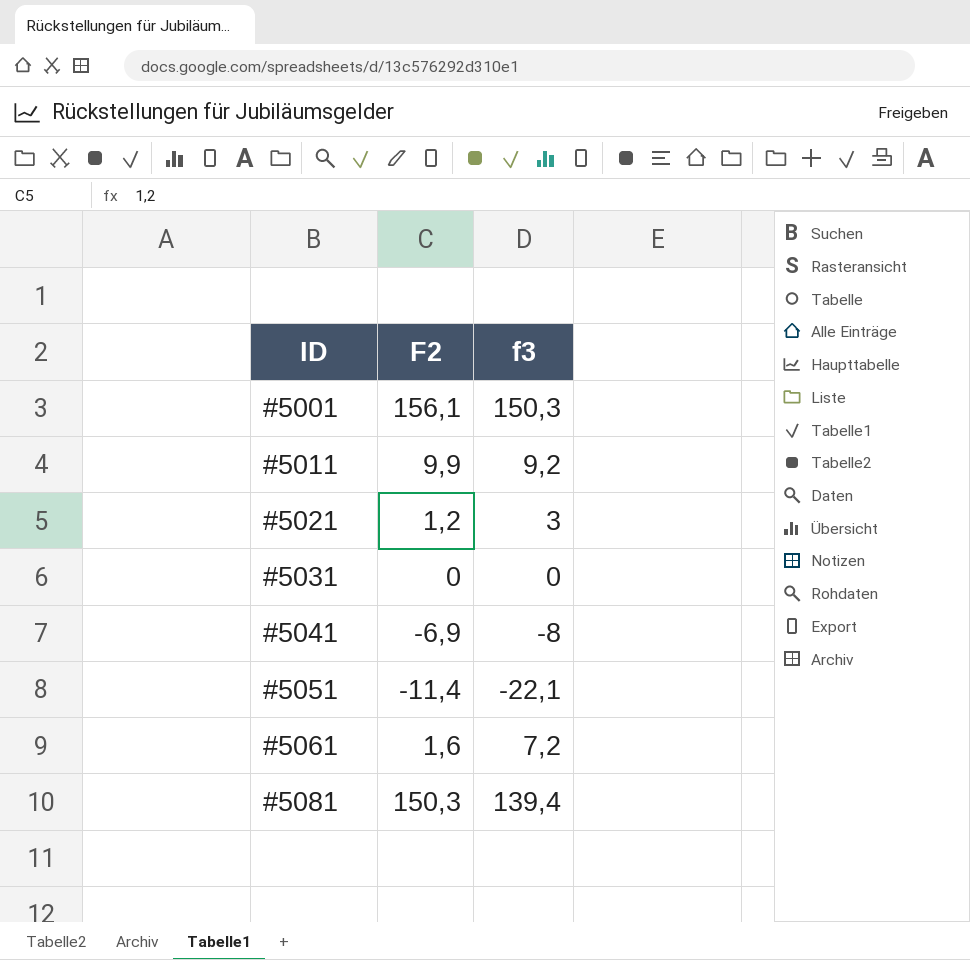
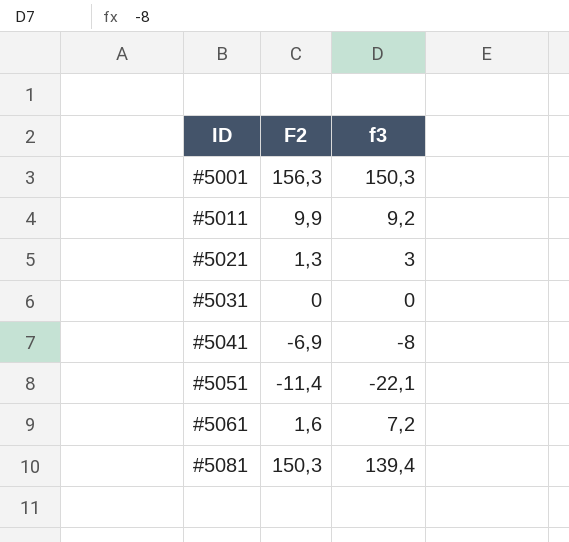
#5001 | F2: 156,1 -> 156,3
#5021 | F2: 1,2 -> 1,3

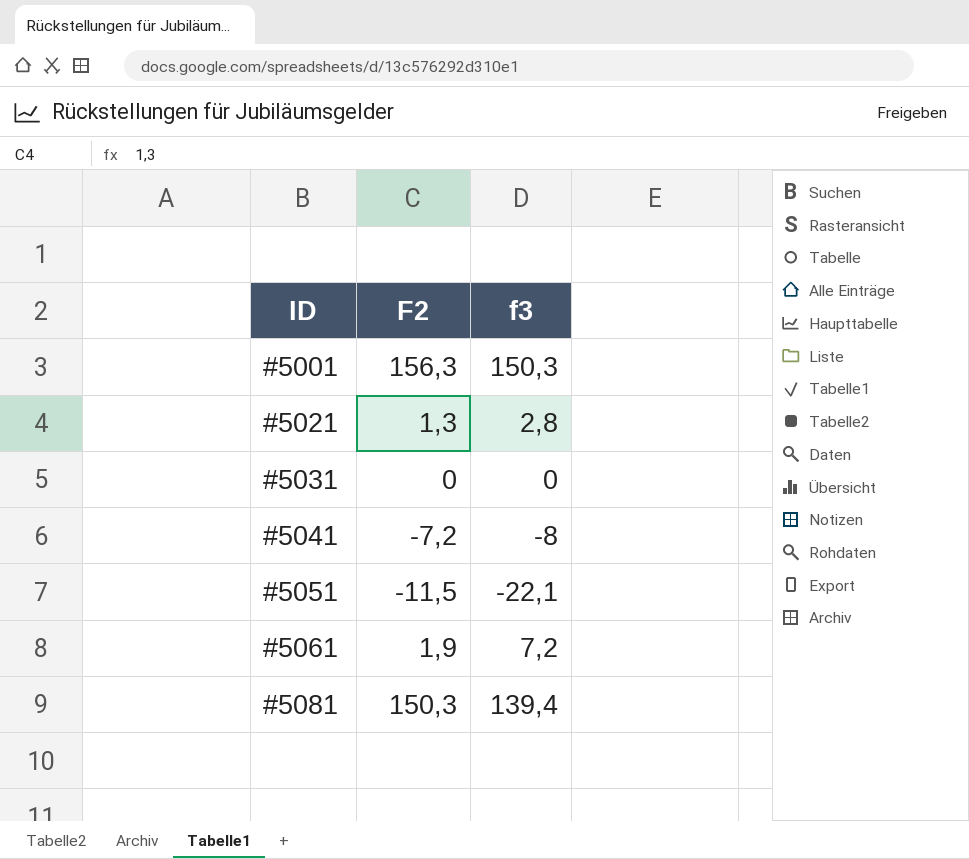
row #5011: 9,9 | 9,2 -> none
#5021 | f3: 3 -> 2,8
#5041 | F2: -6,9 -> -7,2
#5051 | F2: -11,4 -> -11,5
#5061 | F2: 1,6 -> 1,9

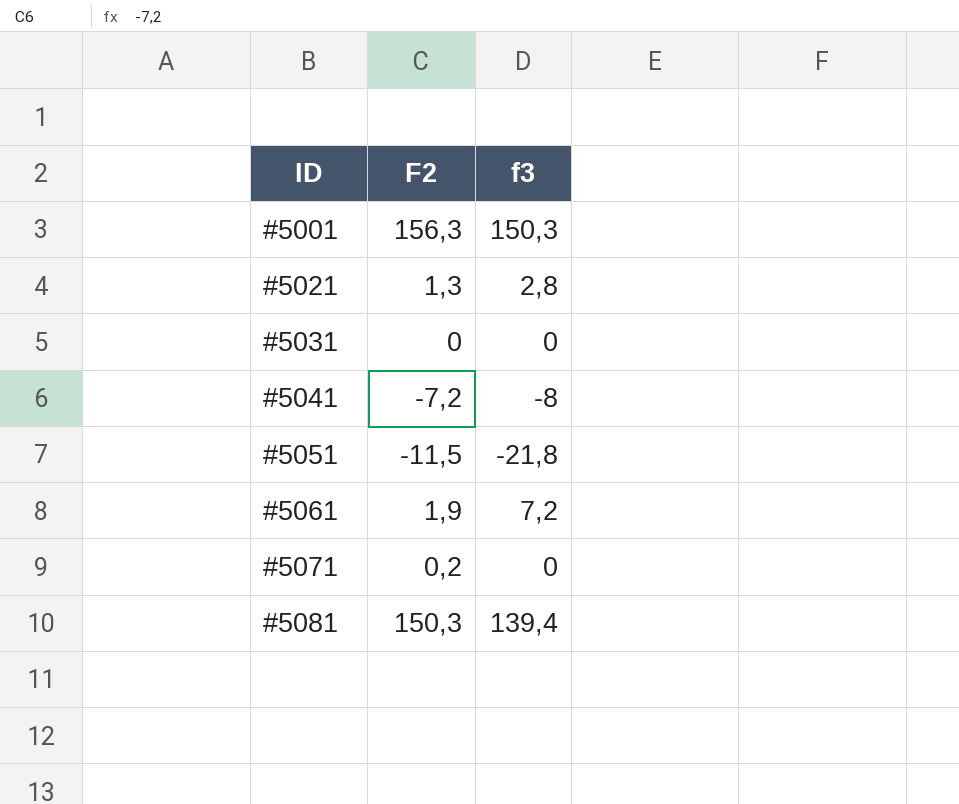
#5051 | f3: -22,1 -> -21,8
row #5071: none -> 0,2 | 0

